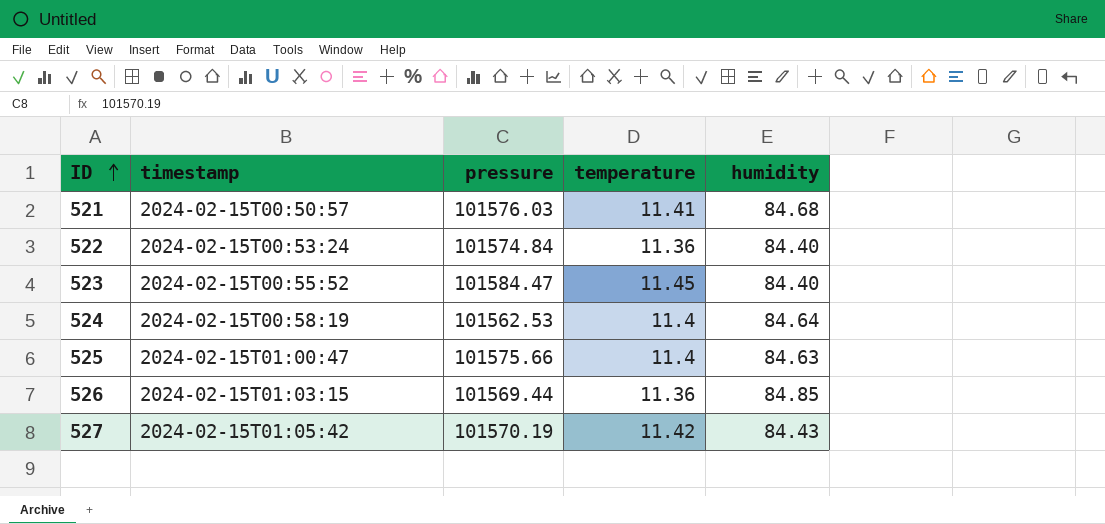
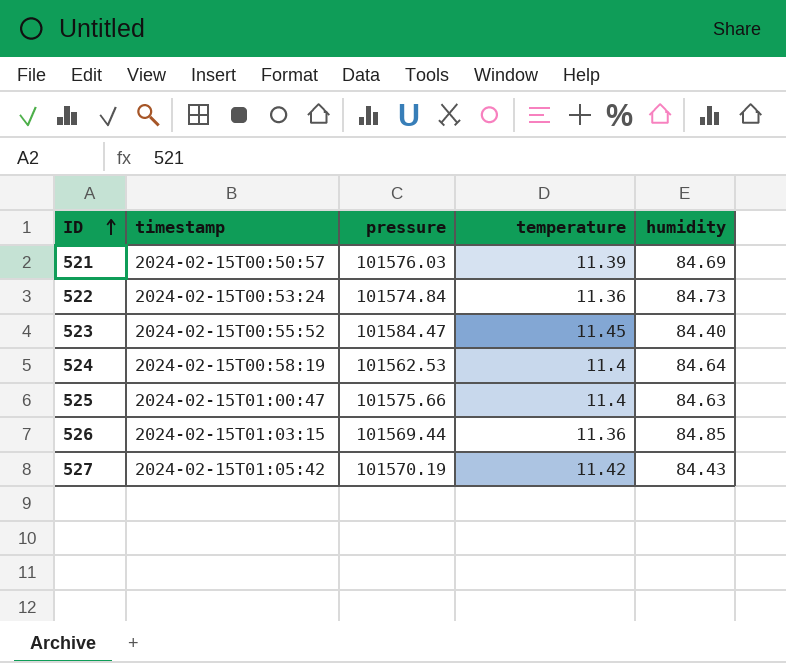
521 | temperature: 11.41 -> 11.39
521 | humidity: 84.68 -> 84.69
522 | humidity: 84.40 -> 84.73

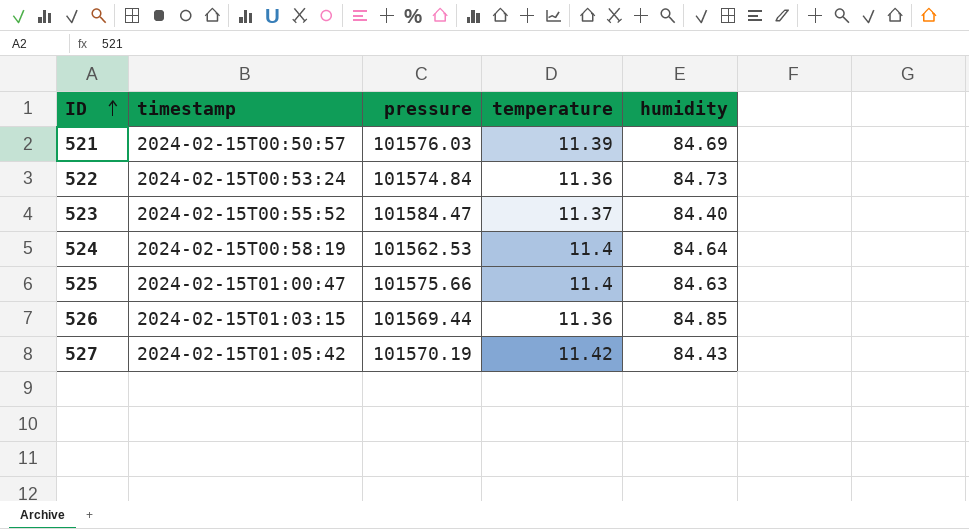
523 | temperature: 11.45 -> 11.37

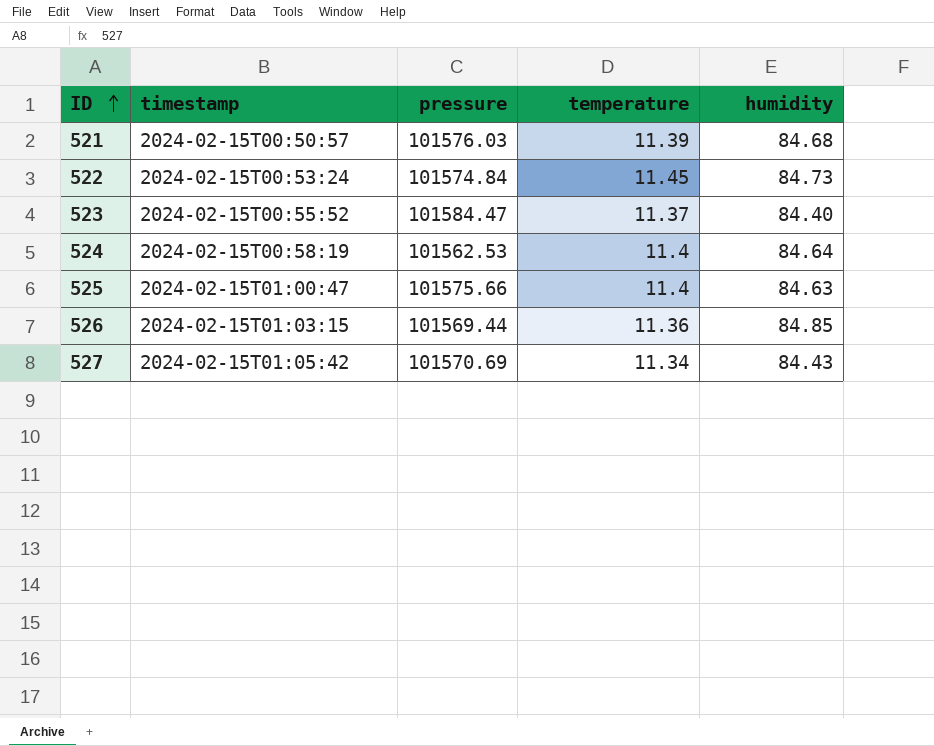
521 | humidity: 84.69 -> 84.68
522 | temperature: 11.36 -> 11.45
527 | pressure: 101570.19 -> 101570.69
527 | temperature: 11.42 -> 11.34

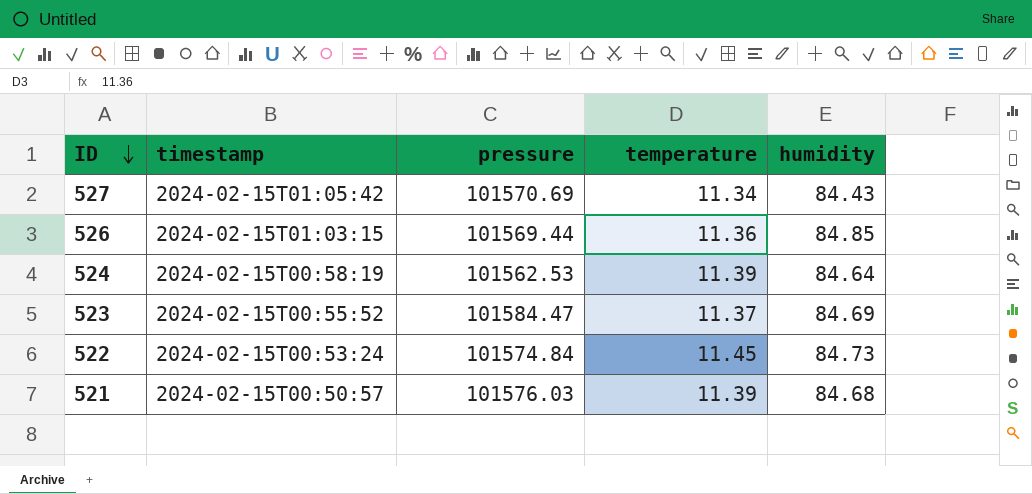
row order: ID ascending -> ID descending
row 525: 2024-02-15T01:00:47 | 101575.66 | 11.4 | 84.63 -> none
524 | temperature: 11.4 -> 11.39
523 | humidity: 84.40 -> 84.69

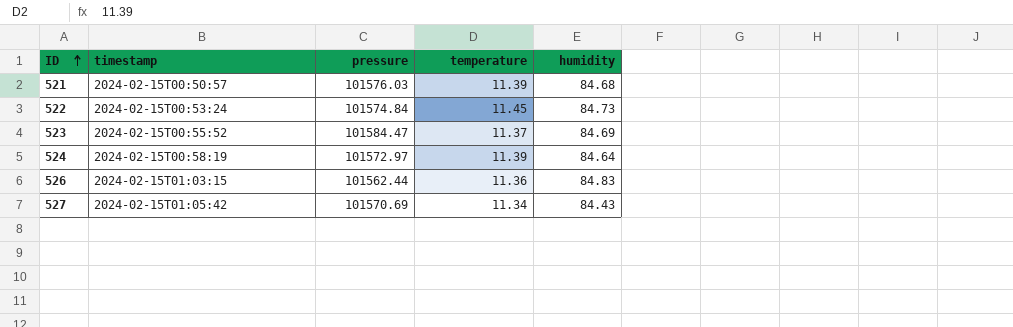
row order: ID descending -> ID ascending
524 | pressure: 101562.53 -> 101572.97
526 | pressure: 101569.44 -> 101562.44
526 | humidity: 84.85 -> 84.83

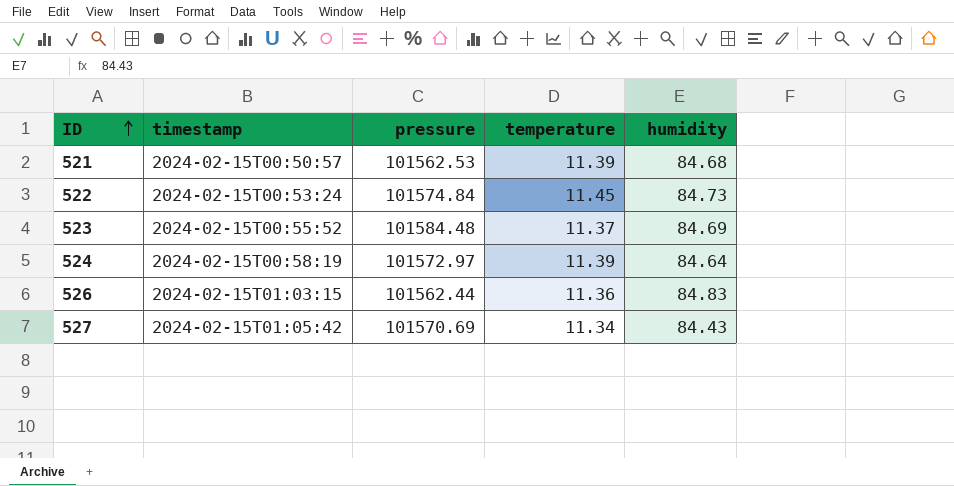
521 | pressure: 101576.03 -> 101562.53
523 | pressure: 101584.47 -> 101584.48

